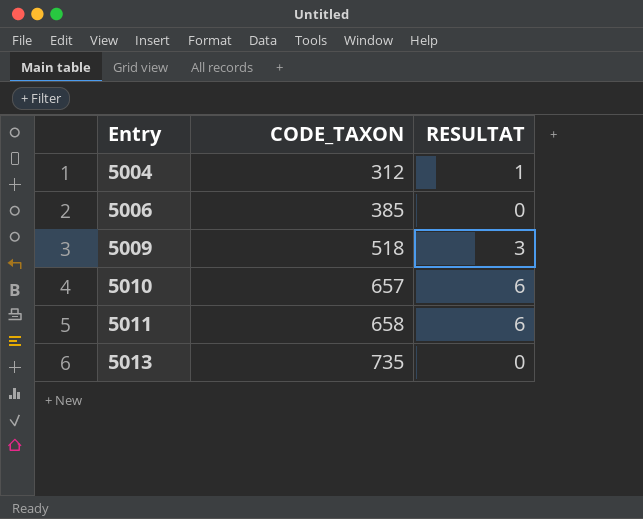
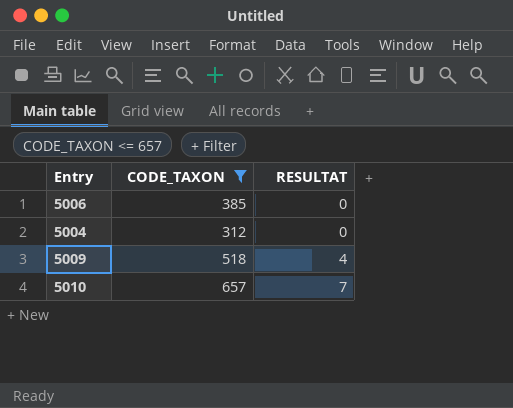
filter: none -> CODE_TAXON <= 657
row order: Entry ascending -> RESULTAT ascending
5004 | RESULTAT: 1 -> 0
5009 | RESULTAT: 3 -> 4
5010 | RESULTAT: 6 -> 7

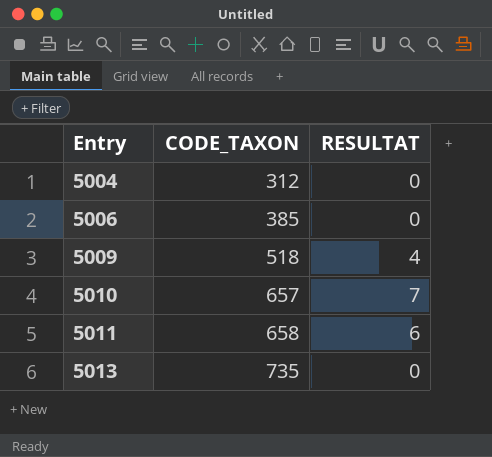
filter: CODE_TAXON <= 657 -> none
row order: RESULTAT ascending -> Entry ascending

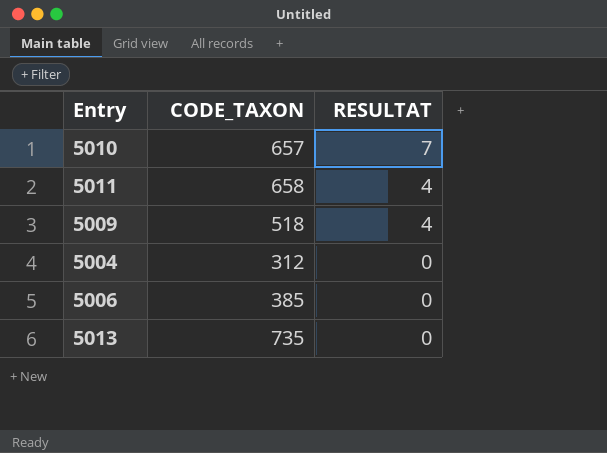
row order: Entry ascending -> RESULTAT descending
5011 | RESULTAT: 6 -> 4

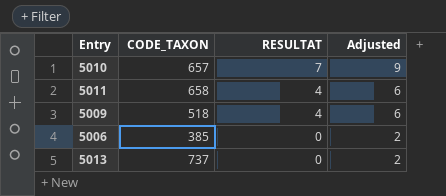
column Adjusted | formula: none -> [RESULTAT] + 2
row 5004: 312 | 0 -> none
5013 | CODE_TAXON: 735 -> 737

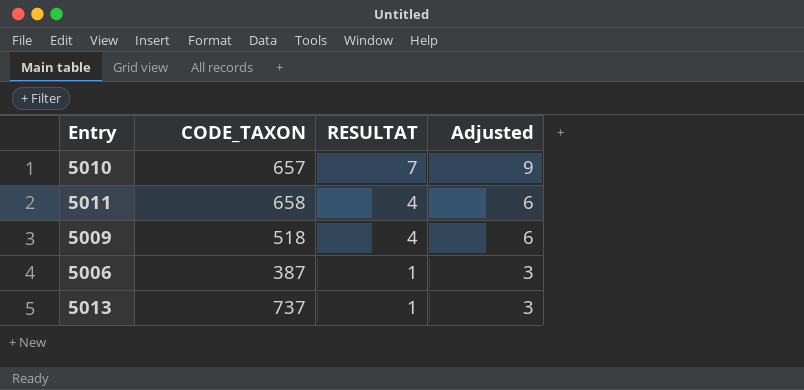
5006 | CODE_TAXON: 385 -> 387
5006 | RESULTAT: 0 -> 1
5006 | Adjusted: 2 -> 3
5013 | RESULTAT: 0 -> 1
5013 | Adjusted: 2 -> 3

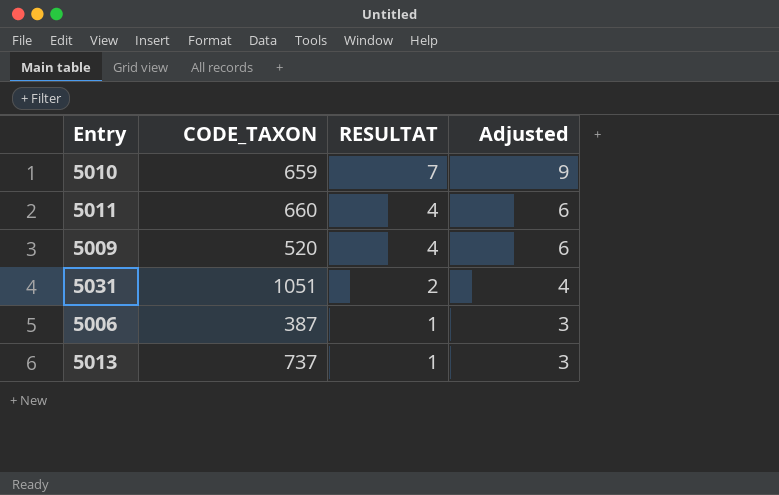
5010 | CODE_TAXON: 657 -> 659
5011 | CODE_TAXON: 658 -> 660
5009 | CODE_TAXON: 518 -> 520
row 5031: none -> 1051 | 2 | 4

